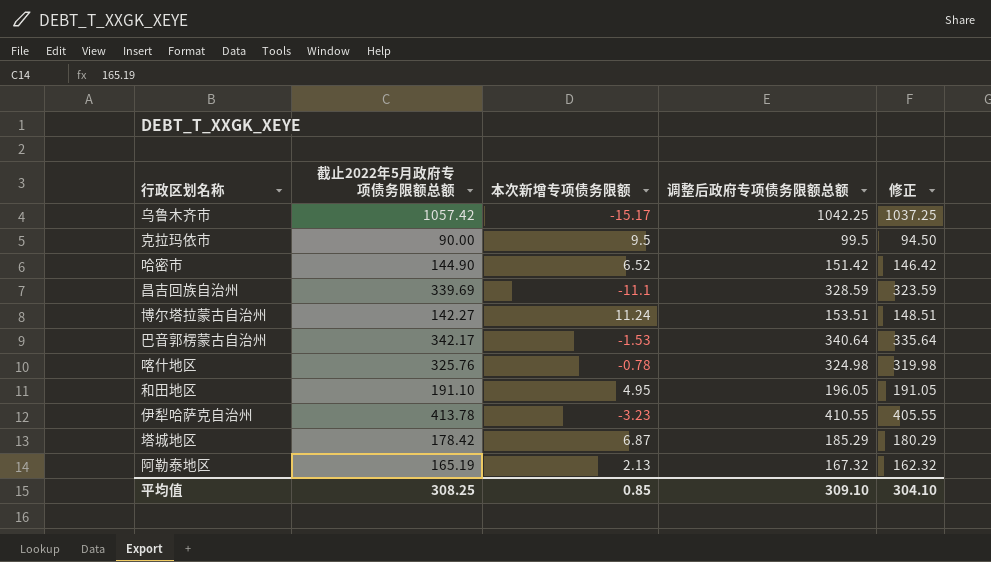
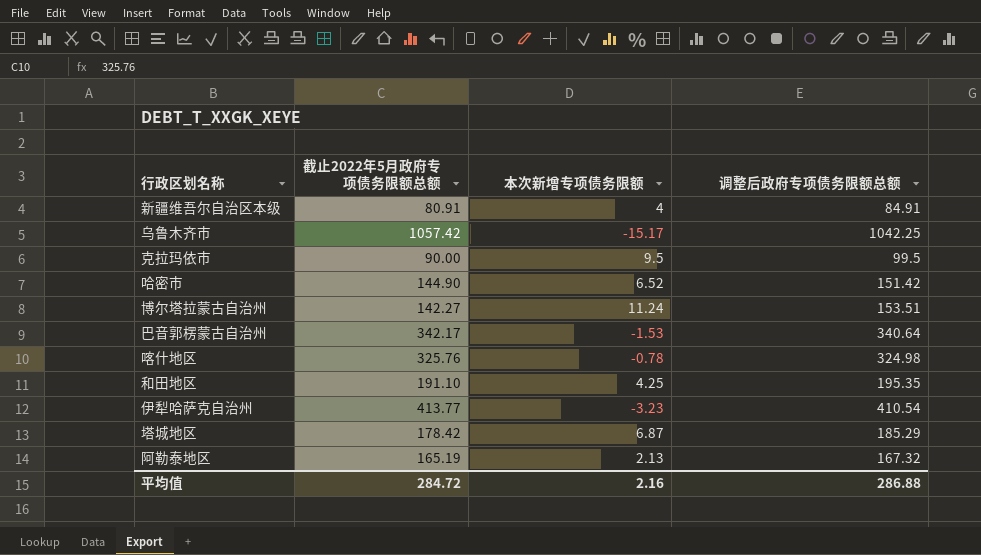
column 修正 | formula: [调整后政府专项债务限额总额] - 5 -> none
row 昌吉回族自治州: 339.69 | -11.1 | 328.59 | 323.59 -> none
row 新疆维吾尔自治区本级: none -> 80.91 | 4 | 84.91
和田地区 | 本次新增专项债务限额: 4.95 -> 4.25
和田地区 | 调整后政府专项债务限额总额: 196.05 -> 195.35
伊犁哈萨克自治州 | 截止2022年5月政府专项债务限额总额: 413.78 -> 413.77
伊犁哈萨克自治州 | 调整后政府专项债务限额总额: 410.55 -> 410.54
平均值 | 截止2022年5月政府专项债务限额总额: 308.25 -> 284.72
平均值 | 本次新增专项债务限额: 0.85 -> 2.16
平均值 | 调整后政府专项债务限额总额: 309.10 -> 286.88

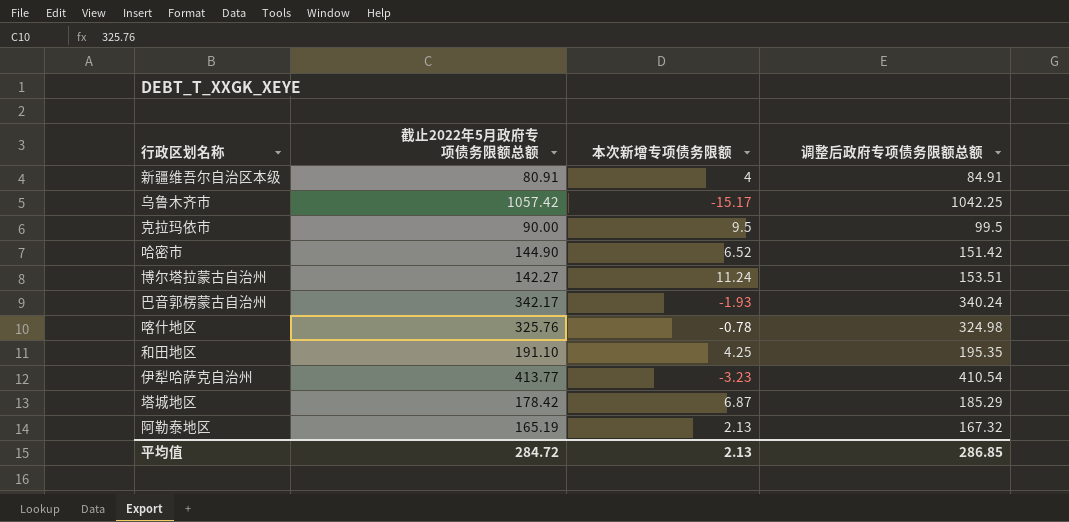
巴音郭楞蒙古自治州 | 本次新增专项债务限额: -1.53 -> -1.93
巴音郭楞蒙古自治州 | 调整后政府专项债务限额总额: 340.64 -> 340.24
平均值 | 本次新增专项债务限额: 2.16 -> 2.13
平均值 | 调整后政府专项债务限额总额: 286.88 -> 286.85

